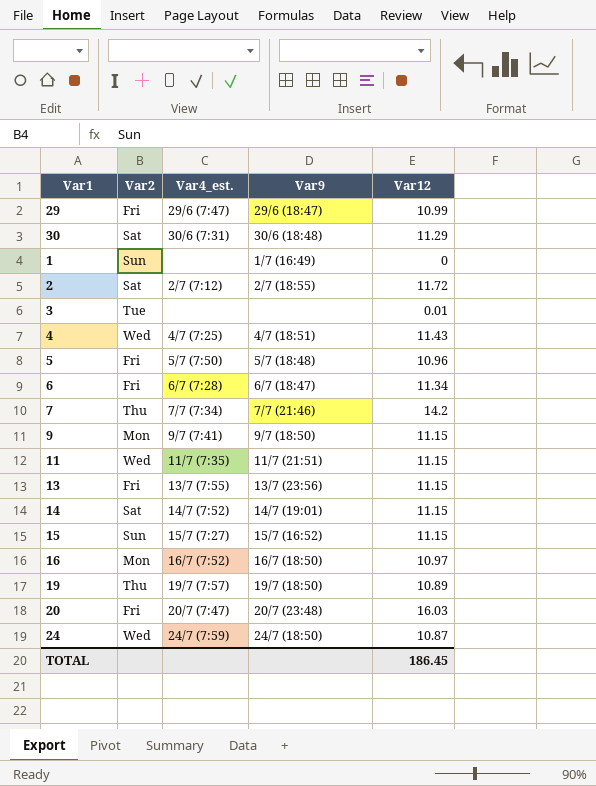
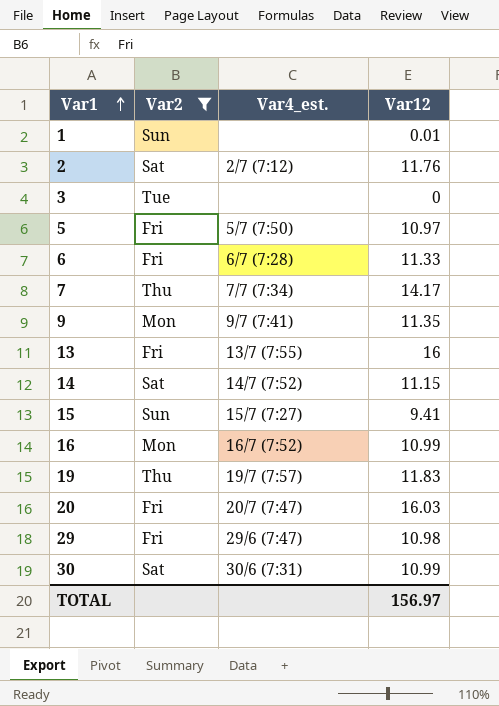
filter: none -> Var2 != Wed
row order: none -> Var1 ascending
column Var9 | position: 4 -> none
1 | Var12: 0 -> 0.01
2 | Var12: 11.72 -> 11.76
3 | Var12: 0.01 -> 0
5 | Var12: 10.96 -> 10.97
6 | Var12: 11.34 -> 11.33
7 | Var12: 14.2 -> 14.17
9 | Var12: 11.15 -> 11.35
13 | Var12: 11.15 -> 16
15 | Var12: 11.15 -> 9.41
16 | Var12: 10.97 -> 10.99
19 | Var12: 10.89 -> 11.83
29 | Var12: 10.99 -> 10.98
30 | Var12: 11.29 -> 10.99
TOTAL | Var12: 186.45 -> 156.97

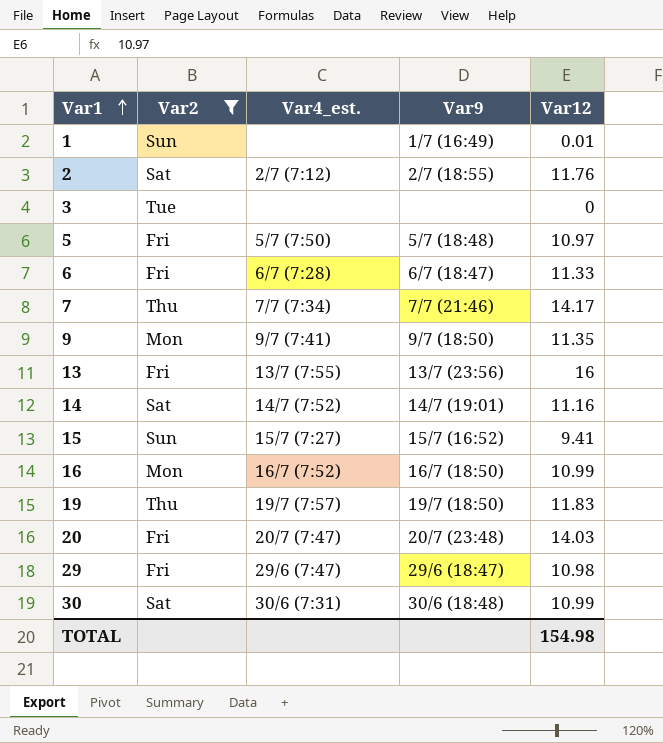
column Var9 | position: none -> 4
14 | Var12: 11.15 -> 11.16
20 | Var12: 16.03 -> 14.03
TOTAL | Var12: 156.97 -> 154.98

